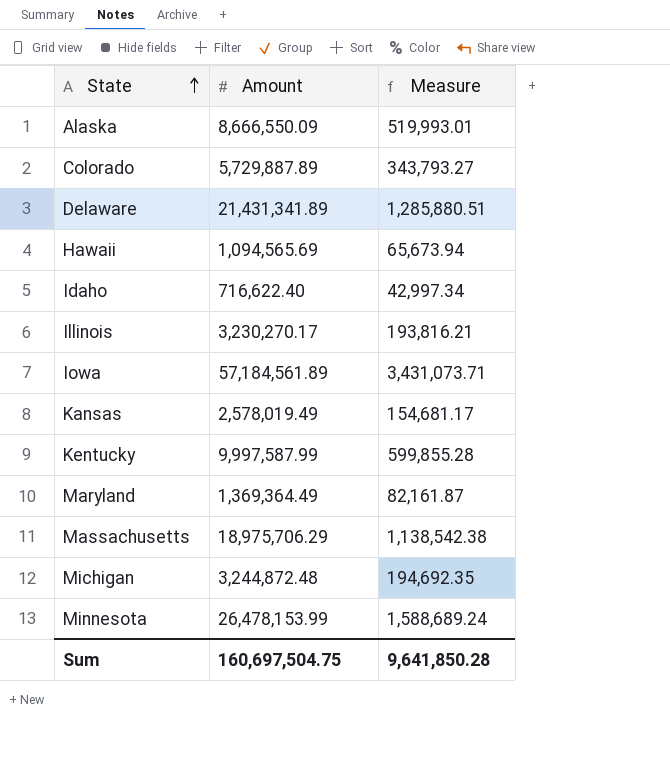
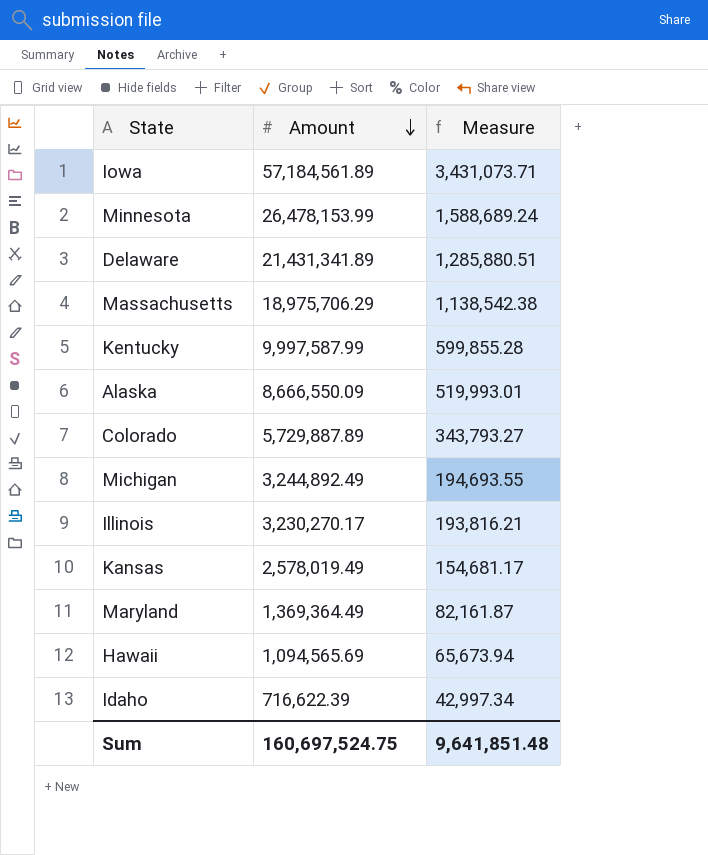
row order: State ascending -> Amount descending
Michigan | Amount: 3,244,872.48 -> 3,244,892.49
Michigan | Measure: 194,692.35 -> 194,693.55
Idaho | Amount: 716,622.40 -> 716,622.39
Sum | Amount: 160,697,504.75 -> 160,697,524.75
Sum | Measure: 9,641,850.28 -> 9,641,851.48

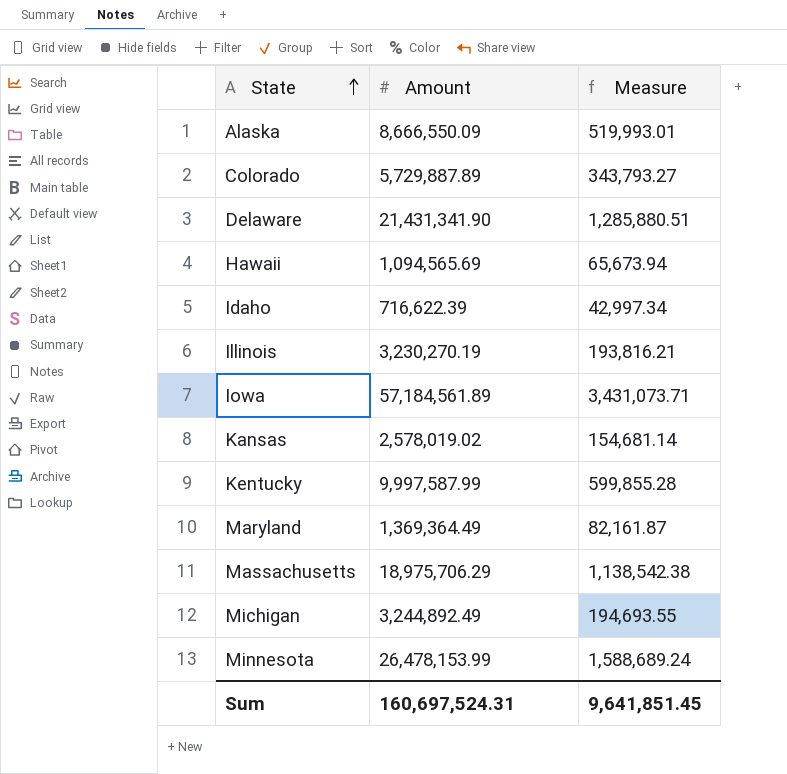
row order: Amount descending -> State ascending
Delaware | Amount: 21,431,341.89 -> 21,431,341.90
Illinois | Amount: 3,230,270.17 -> 3,230,270.19
Kansas | Amount: 2,578,019.49 -> 2,578,019.02
Kansas | Measure: 154,681.17 -> 154,681.14
Sum | Amount: 160,697,524.75 -> 160,697,524.31
Sum | Measure: 9,641,851.48 -> 9,641,851.45

